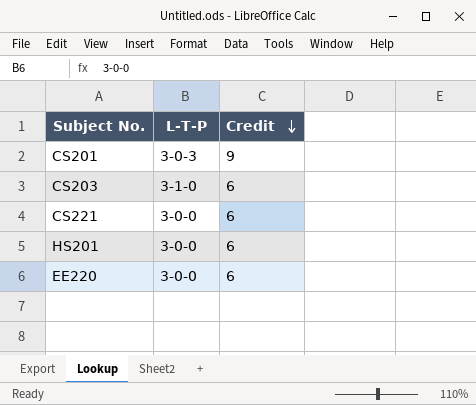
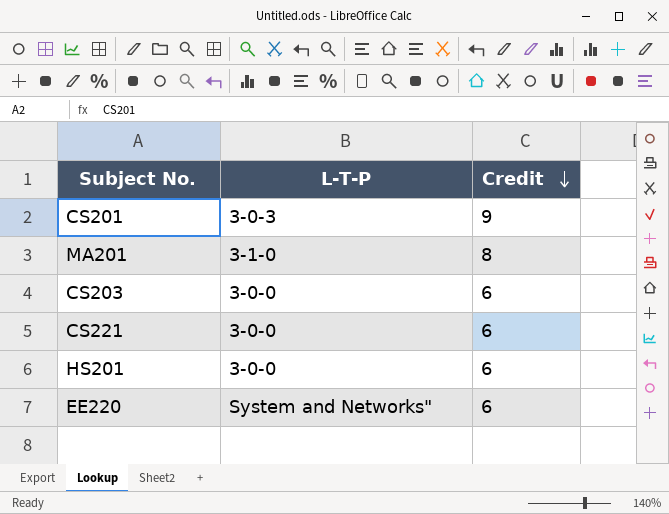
row MA201: none -> 3-1-0 | 8
CS203 | L-T-P: 3-1-0 -> 3-0-0
EE220 | L-T-P: 3-0-0 -> System and Networks"

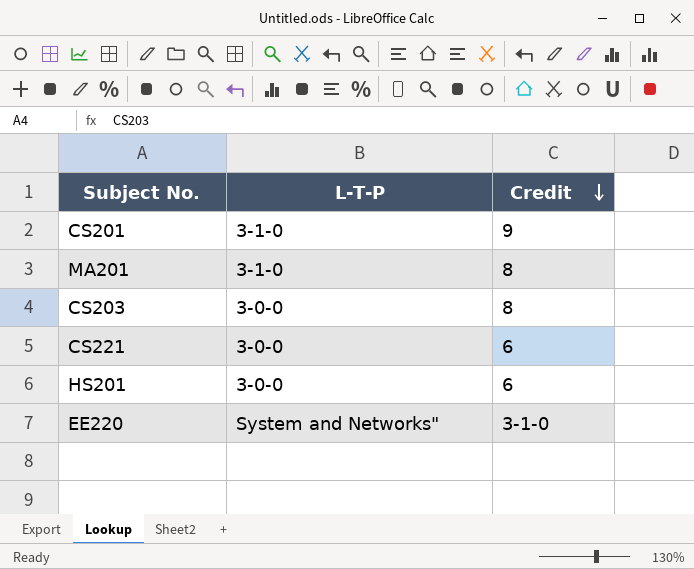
CS201 | L-T-P: 3-0-3 -> 3-1-0
CS203 | Credit: 6 -> 8
EE220 | Credit: 6 -> 3-1-0

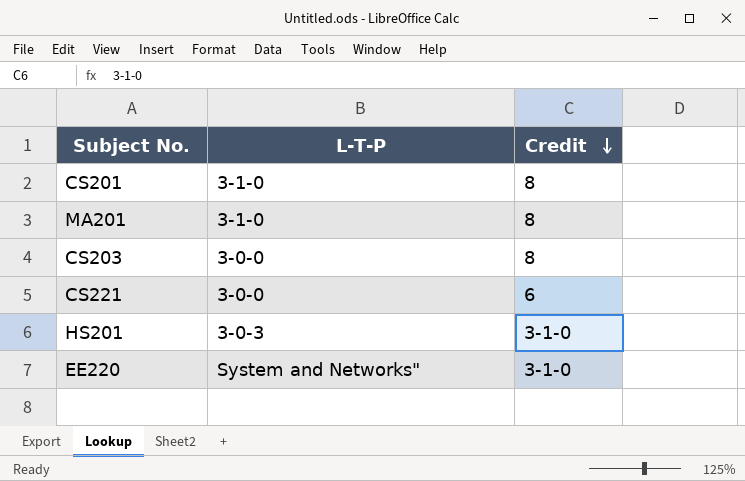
CS201 | Credit: 9 -> 8
HS201 | L-T-P: 3-0-0 -> 3-0-3
HS201 | Credit: 6 -> 3-1-0

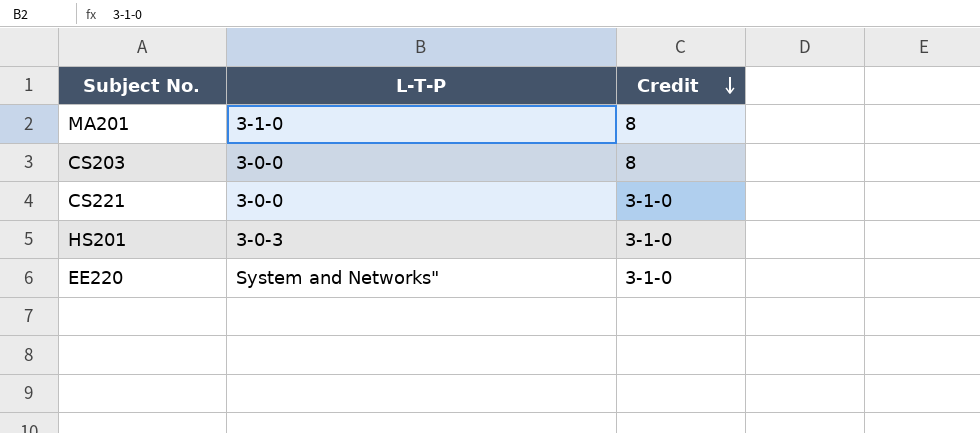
row CS201: 3-1-0 | 8 -> none
CS221 | Credit: 6 -> 3-1-0

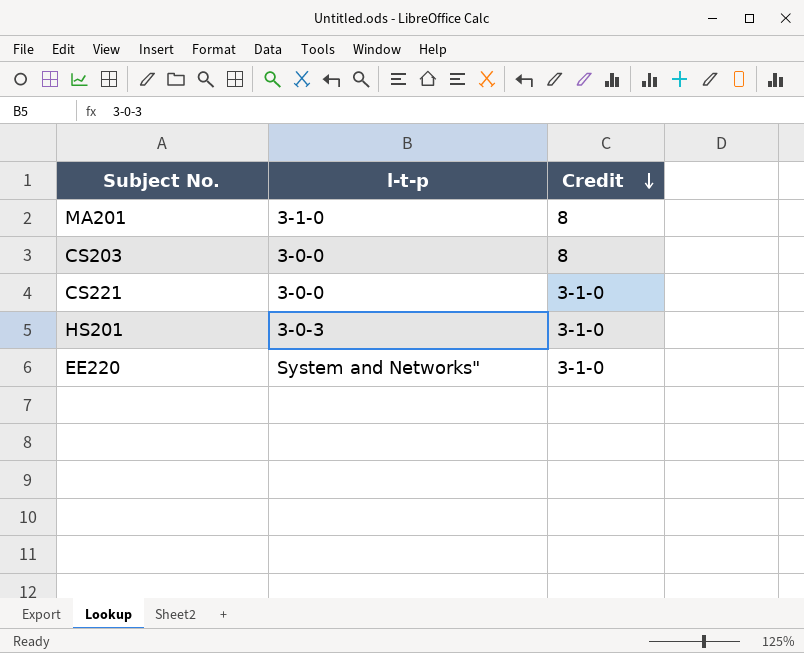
column name: L-T-P -> l-t-p

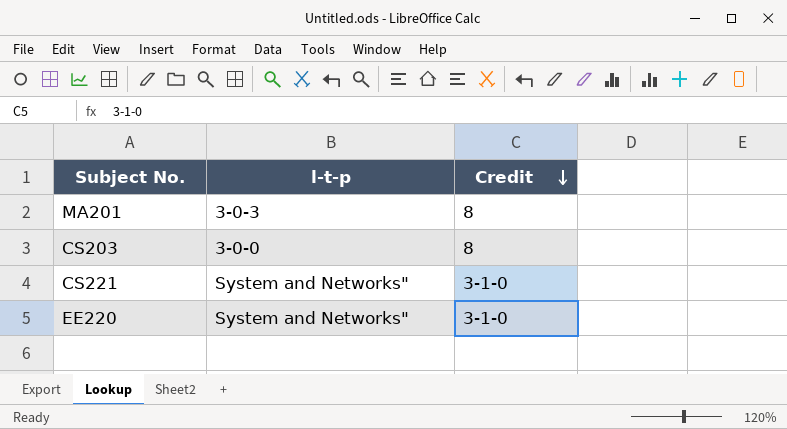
row HS201: 3-0-3 | 3-1-0 -> none
MA201 | l-t-p: 3-1-0 -> 3-0-3
CS221 | l-t-p: 3-0-0 -> System and Networks"

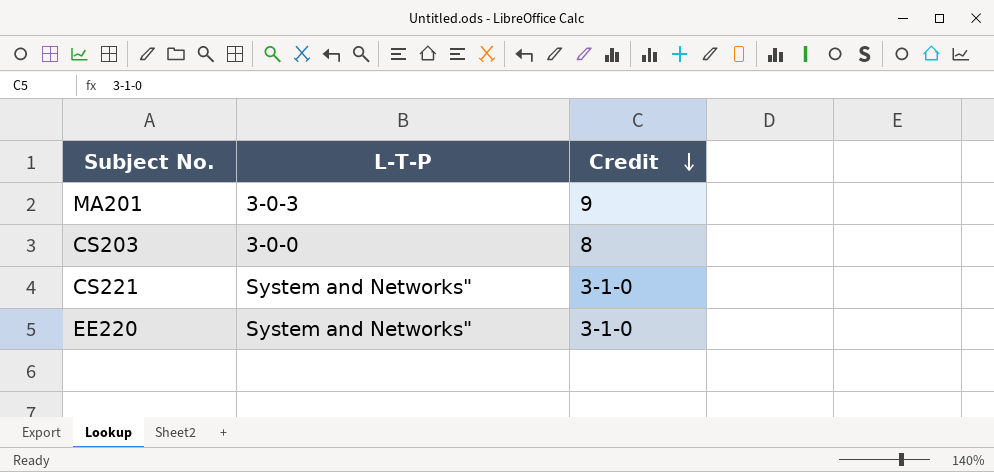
column name: l-t-p -> L-T-P
MA201 | Credit: 8 -> 9

